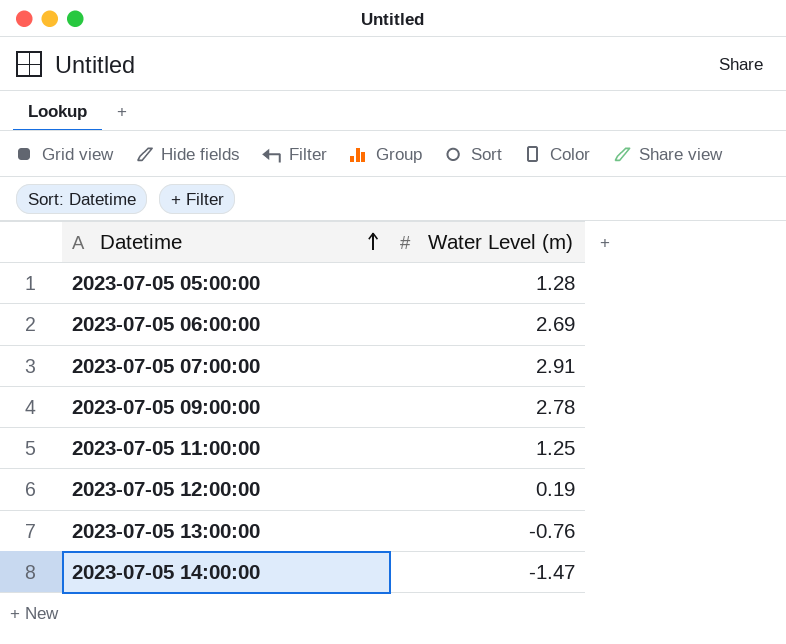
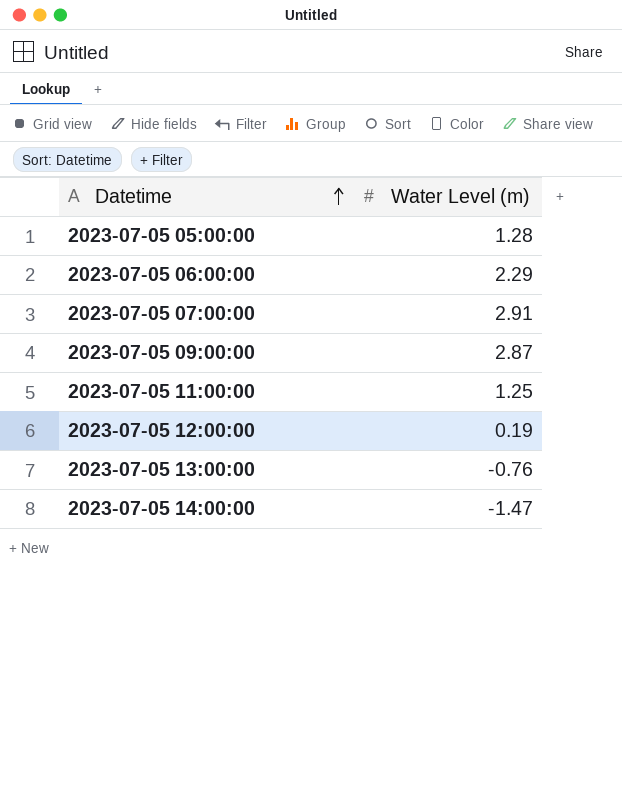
2023-07-05 06:00:00 | Water Level (m): 2.69 -> 2.29
2023-07-05 09:00:00 | Water Level (m): 2.78 -> 2.87

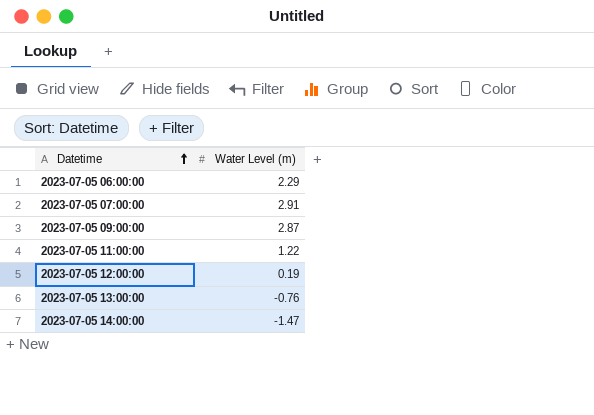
row 2023-07-05 05:00:00: 1.28 -> none
2023-07-05 11:00:00 | Water Level (m): 1.25 -> 1.22

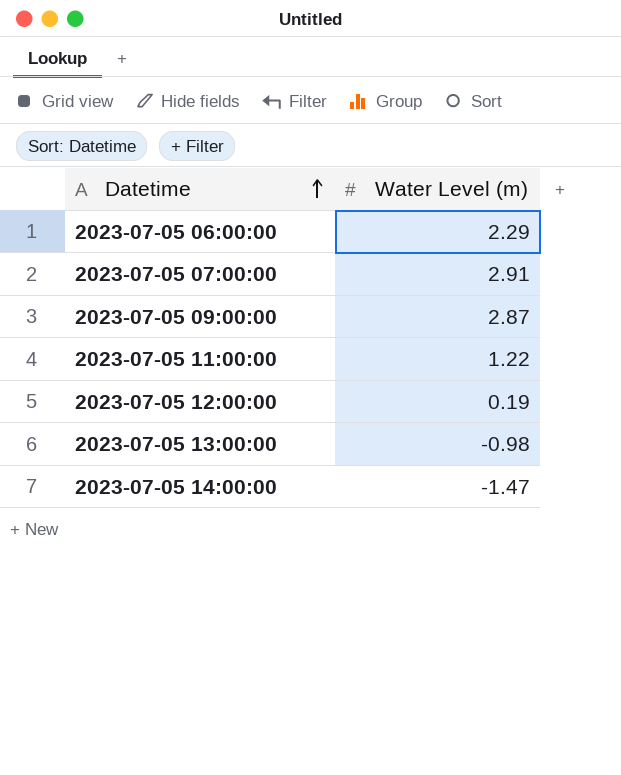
2023-07-05 13:00:00 | Water Level (m): -0.76 -> -0.98

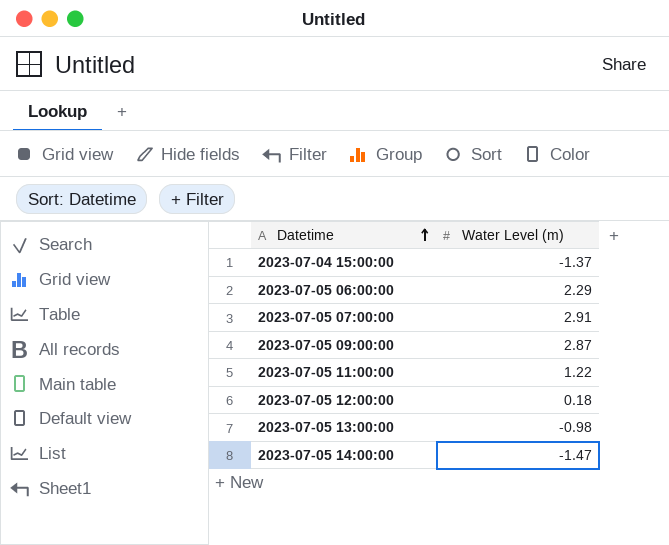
row 2023-07-04 15:00:00: none -> -1.37
2023-07-05 12:00:00 | Water Level (m): 0.19 -> 0.18

